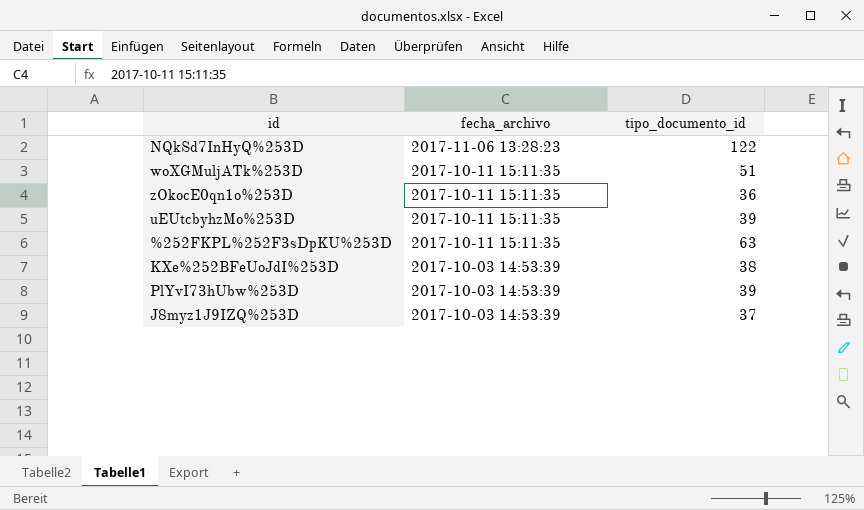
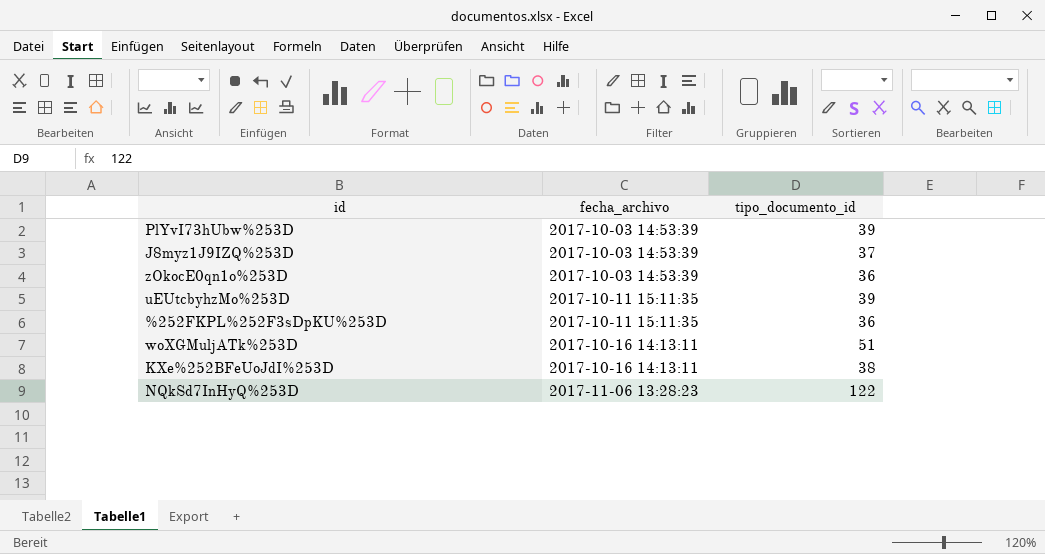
row order: fecha_archivo descending -> fecha_archivo ascending
zOkocE0qn1o%253D | fecha_archivo: 2017-10-11 15:11:35 -> 2017-10-03 14:53:39
%252FKPL%252F3sDpKU%253D | tipo_documento_id: 63 -> 36
woXGMuljATk%253D | fecha_archivo: 2017-10-11 15:11:35 -> 2017-10-16 14:13:11
KXe%252BFeUoJdI%253D | fecha_archivo: 2017-10-03 14:53:39 -> 2017-10-16 14:13:11

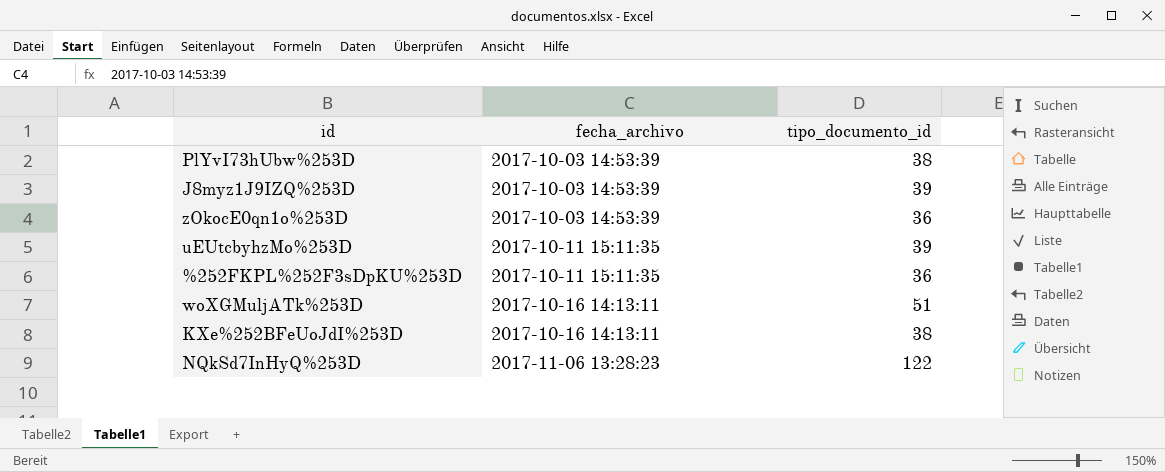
PlYvI73hUbw%253D | tipo_documento_id: 39 -> 38
J8myz1J9IZQ%253D | tipo_documento_id: 37 -> 39

